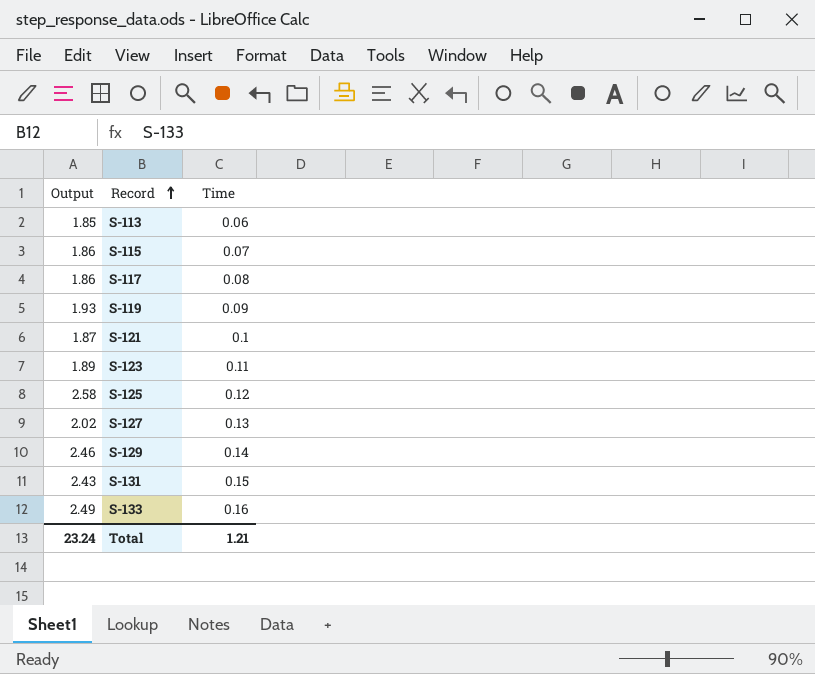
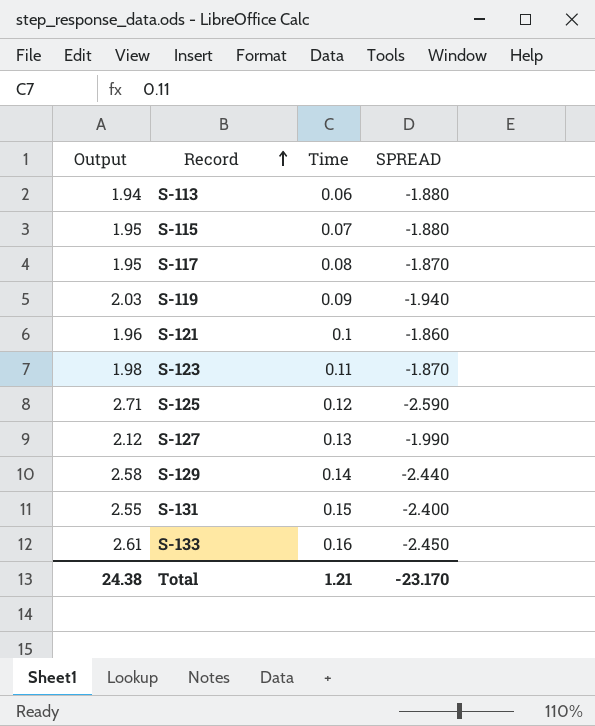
column SPREAD | formula: none -> [Time] - [Output]
S-113 | Output: 1.85 -> 1.94
S-115 | Output: 1.86 -> 1.95
S-117 | Output: 1.86 -> 1.95
S-119 | Output: 1.93 -> 2.03
S-121 | Output: 1.87 -> 1.96
S-123 | Output: 1.89 -> 1.98
S-125 | Output: 2.58 -> 2.71
S-127 | Output: 2.02 -> 2.12
S-129 | Output: 2.46 -> 2.58
S-131 | Output: 2.43 -> 2.55
S-133 | Output: 2.49 -> 2.61
Total | Output: 23.24 -> 24.38

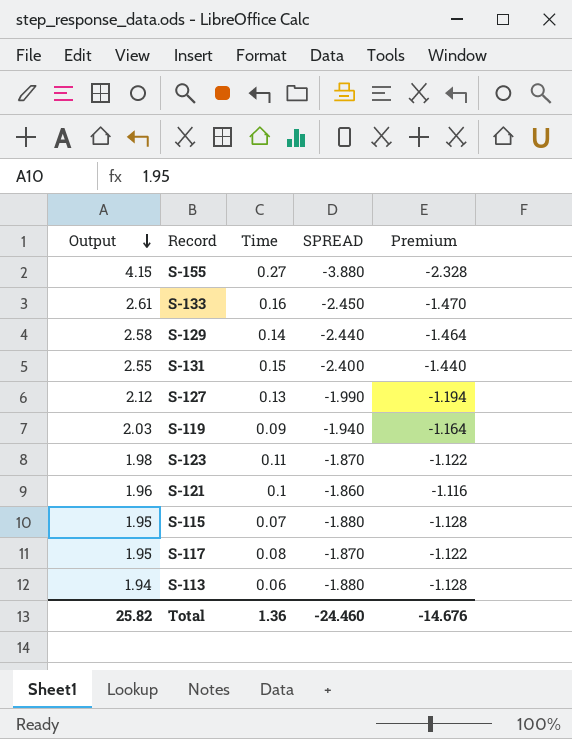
row order: Record ascending -> Output descending
column Premium | formula: none -> [SPREAD] * 0.6
row S-125: 2.71 | 0.12 | -2.590 -> none
row S-155: none -> 4.15 | 0.27 | -3.880 | -2.328
Total | Output: 24.38 -> 25.82
Total | Time: 1.21 -> 1.36
Total | SPREAD: -23.170 -> -24.460

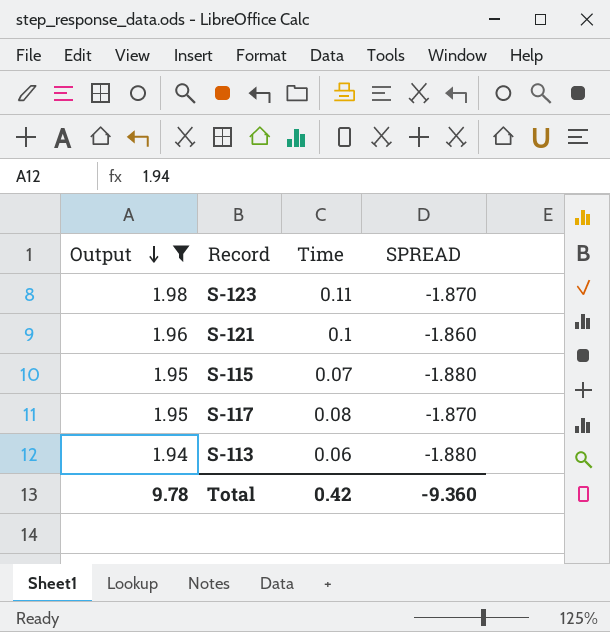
filter: none -> Output <= 1.98
column Premium | formula: [SPREAD] * 0.6 -> none
Total | Output: 25.82 -> 9.78
Total | Time: 1.36 -> 0.42
Total | SPREAD: -24.460 -> -9.360

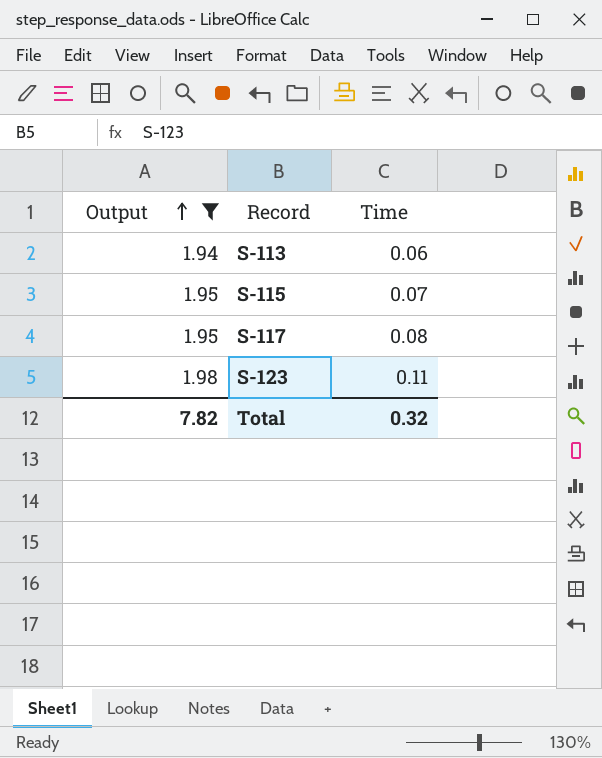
row order: Output descending -> Output ascending
column SPREAD | formula: [Time] - [Output] -> none
row S-121: 1.96 | 0.1 | -1.860 -> none
Total | Output: 9.78 -> 7.82
Total | Time: 0.42 -> 0.32

